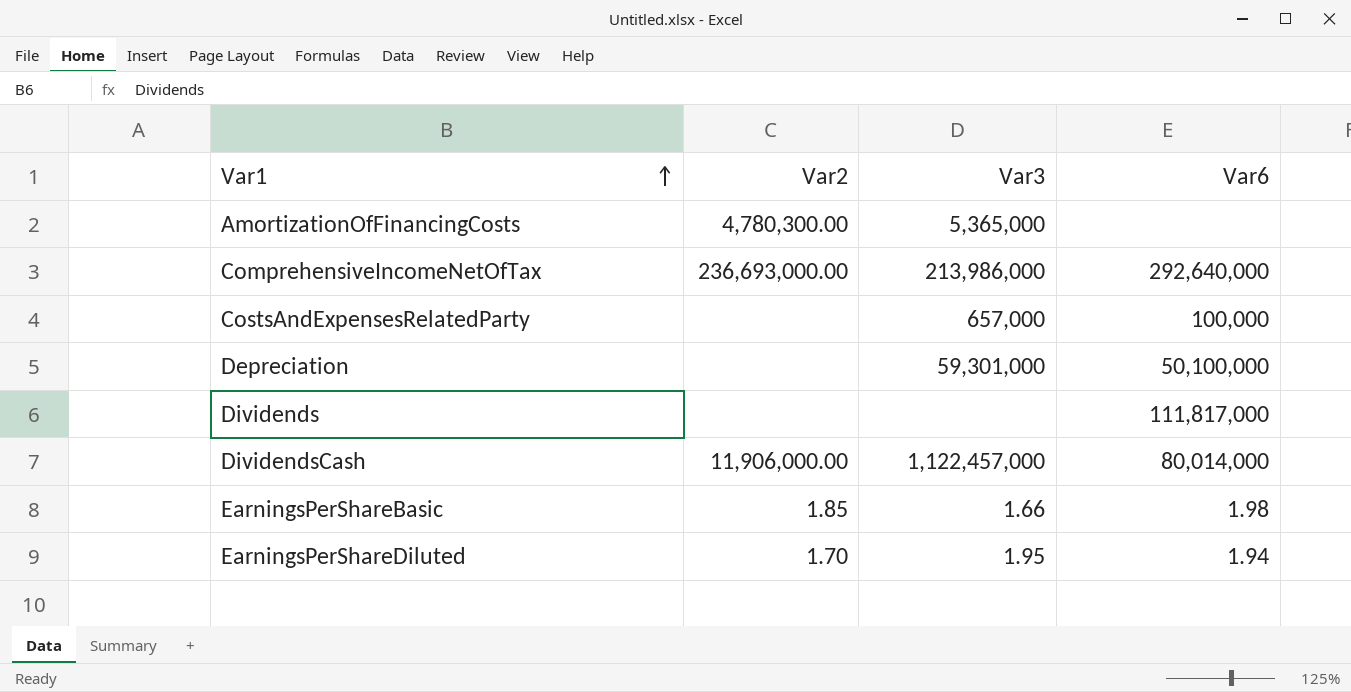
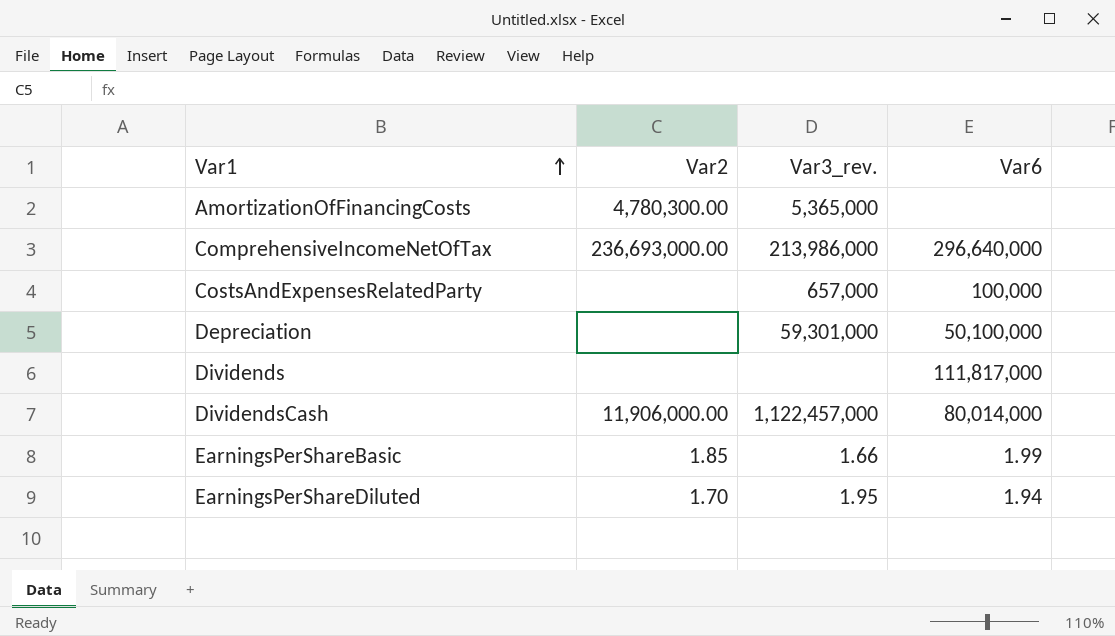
column name: Var3 -> Var3_rev.
ComprehensiveIncomeNetOfTax | Var6: 292,640,000 -> 296,640,000
EarningsPerShareBasic | Var6: 1.98 -> 1.99

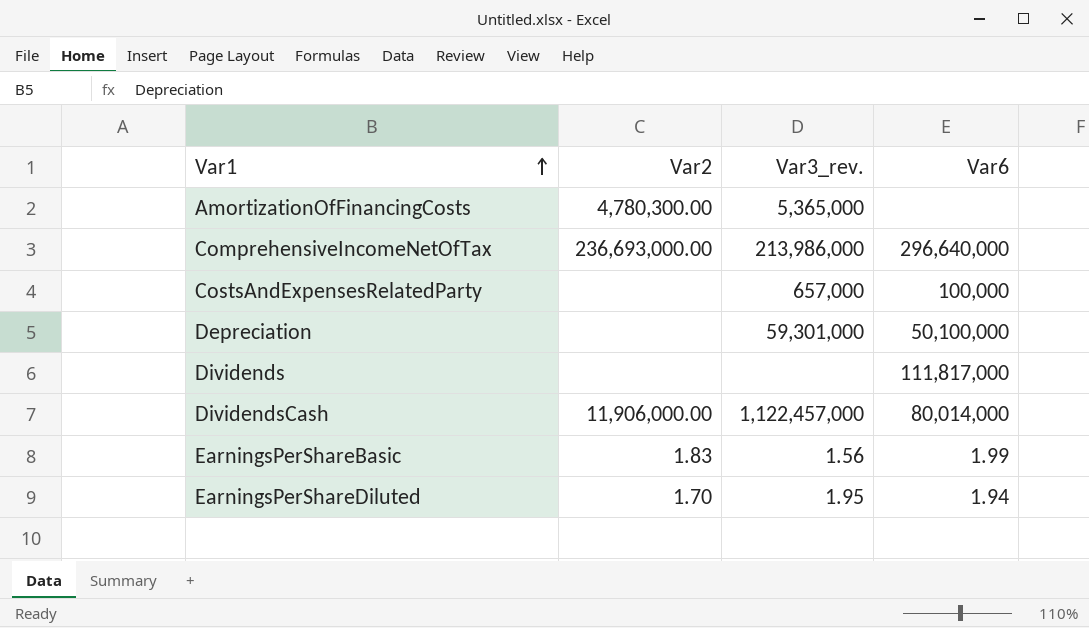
EarningsPerShareBasic | Var2: 1.85 -> 1.83
EarningsPerShareBasic | Var3_rev.: 1.66 -> 1.56

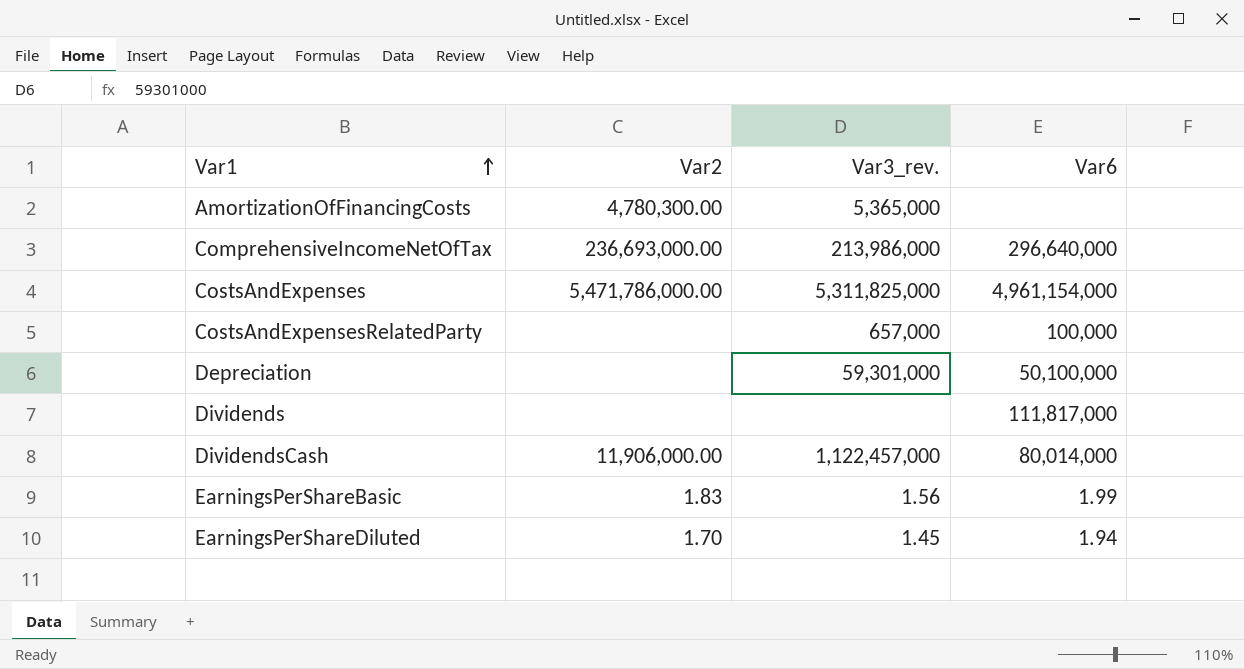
row CostsAndExpenses: none -> 5,471,786,000.00 | 5,311,825,000 | 4,961,154,000
EarningsPerShareDiluted | Var3_rev.: 1.95 -> 1.45

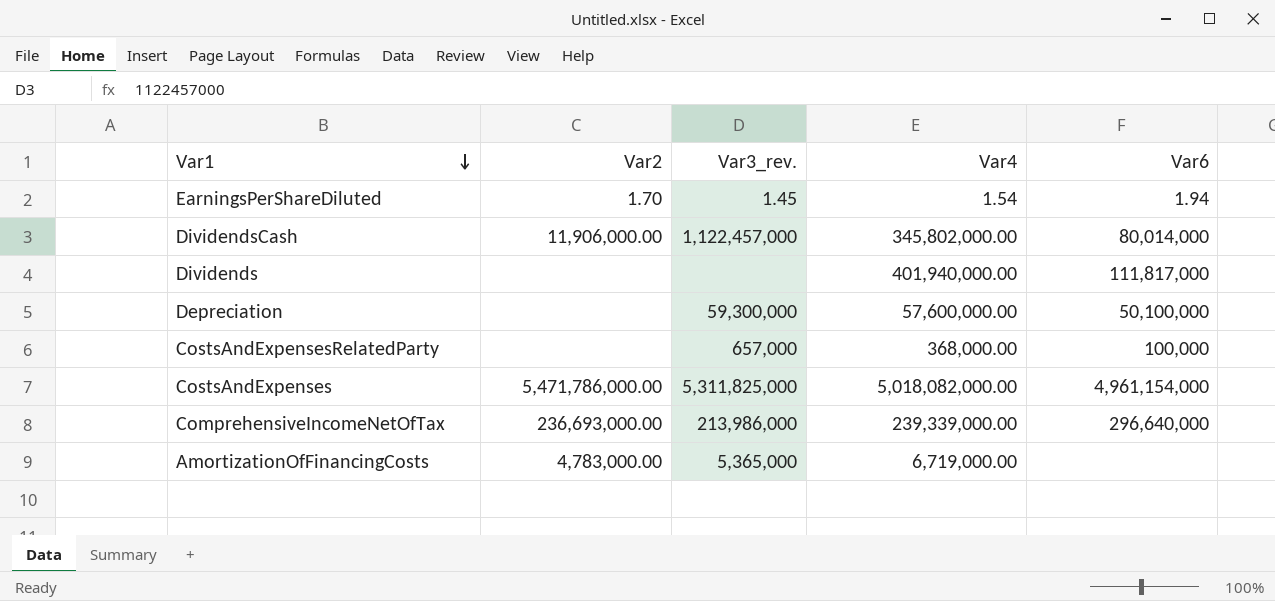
row order: Var1 ascending -> Var1 descending
column Var4 | position: none -> 4
row EarningsPerShareBasic: 1.83 | 1.56 | 1.99 -> none
Depreciation | Var3_rev.: 59,301,000 -> 59,300,000
AmortizationOfFinancingCosts | Var2: 4,780,300.00 -> 4,783,000.00

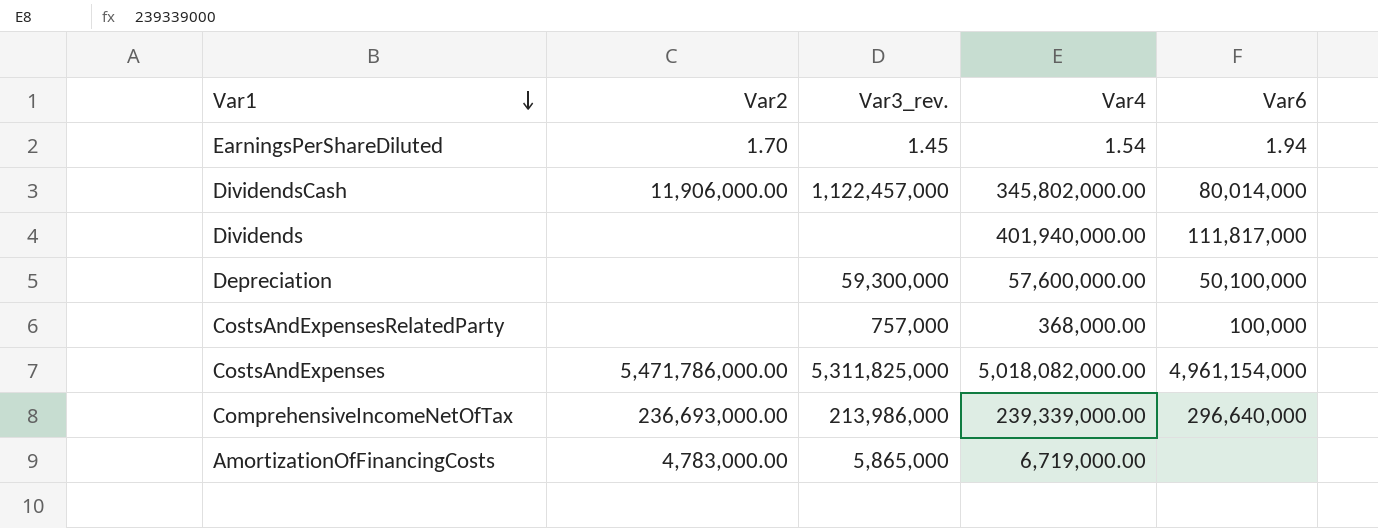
CostsAndExpensesRelatedParty | Var3_rev.: 657,000 -> 757,000
AmortizationOfFinancingCosts | Var3_rev.: 5,365,000 -> 5,865,000

